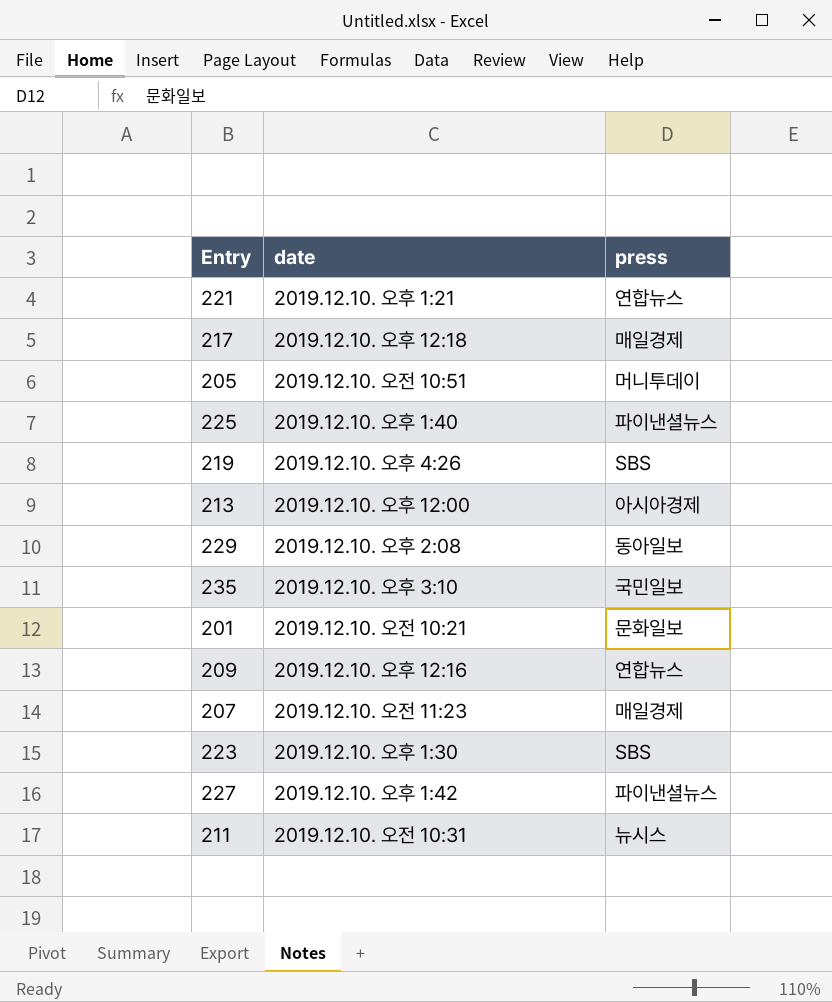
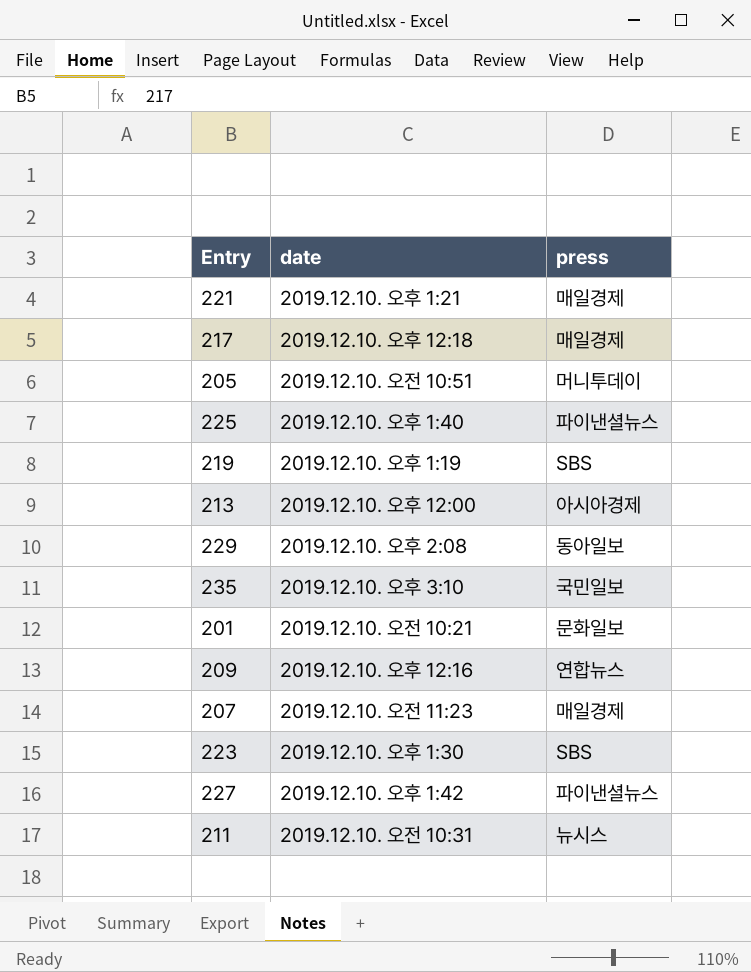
221 | press: 연합뉴스 -> 매일경제
219 | date: 2019.12.10. 오후 4:26 -> 2019.12.10. 오후 1:19

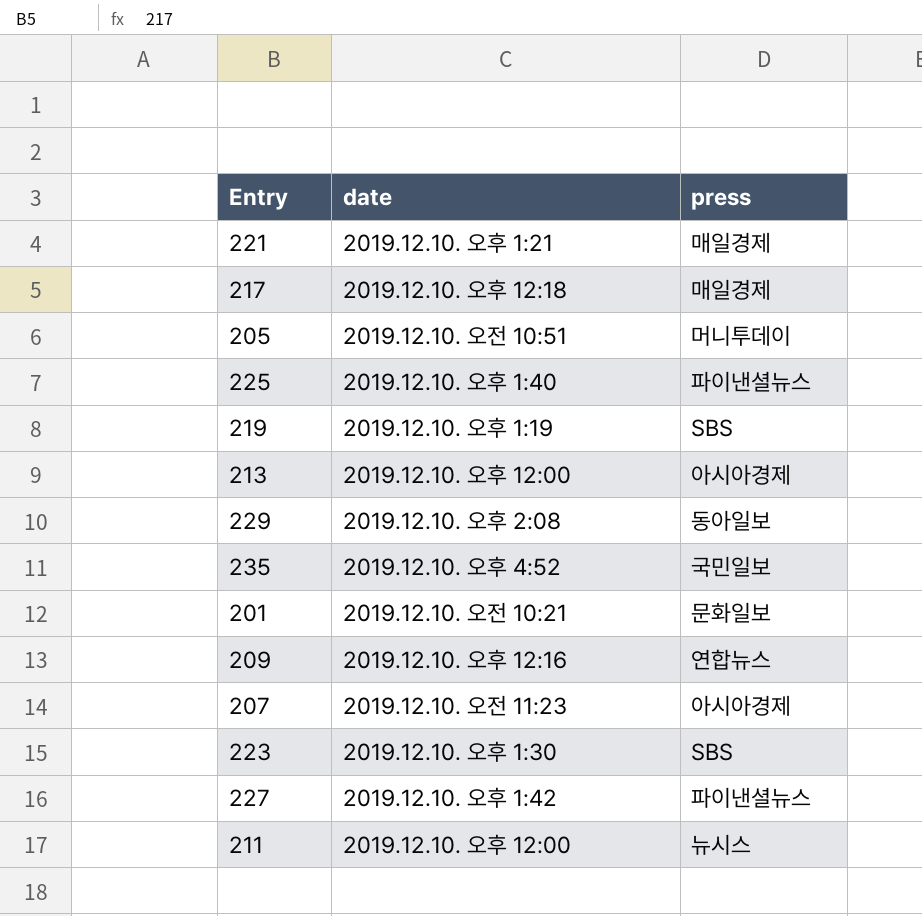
235 | date: 2019.12.10. 오후 3:10 -> 2019.12.10. 오후 4:52
207 | press: 매일경제 -> 아시아경제
211 | date: 2019.12.10. 오전 10:31 -> 2019.12.10. 오후 12:00

